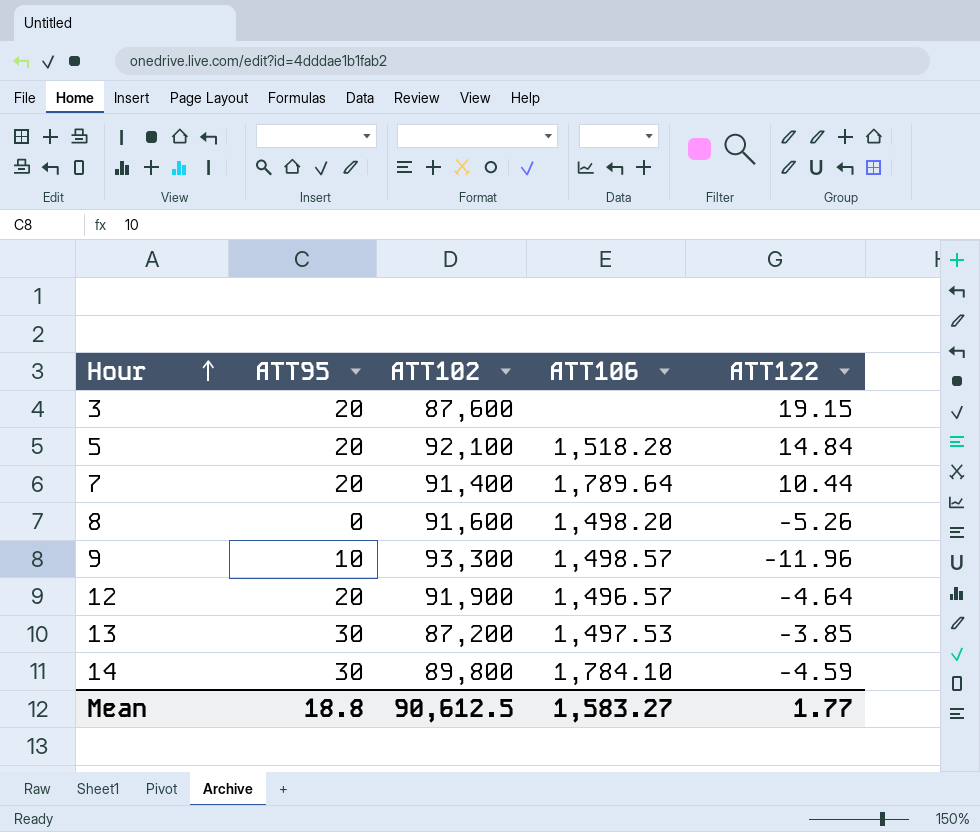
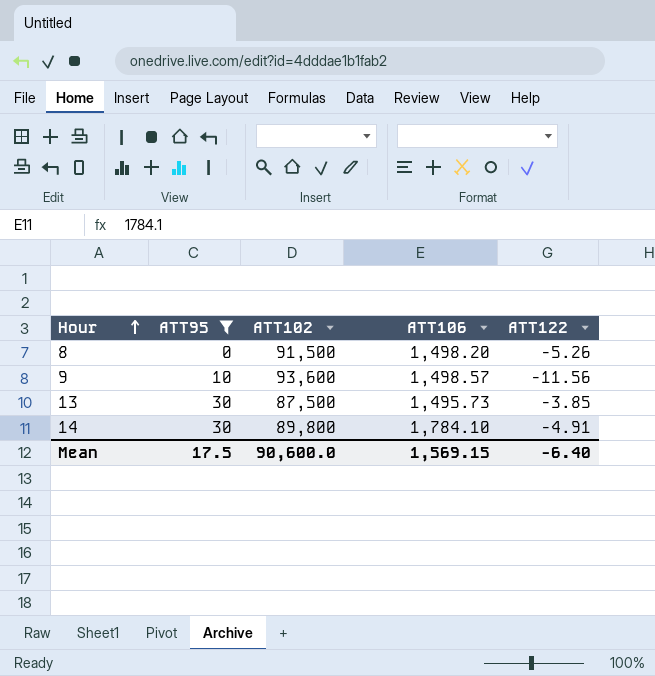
filter: none -> ATT95 != 20
8 | ATT102: 91,600 -> 91,500
9 | ATT102: 93,300 -> 93,600
9 | ATT122: -11.96 -> -11.56
13 | ATT102: 87,200 -> 87,500
13 | ATT106: 1,497.53 -> 1,495.73
14 | ATT122: -4.59 -> -4.91
Mean | ATT95: 18.8 -> 17.5
Mean | ATT102: 90,612.5 -> 90,600.0
Mean | ATT106: 1,583.27 -> 1,569.15
Mean | ATT122: 1.77 -> -6.40

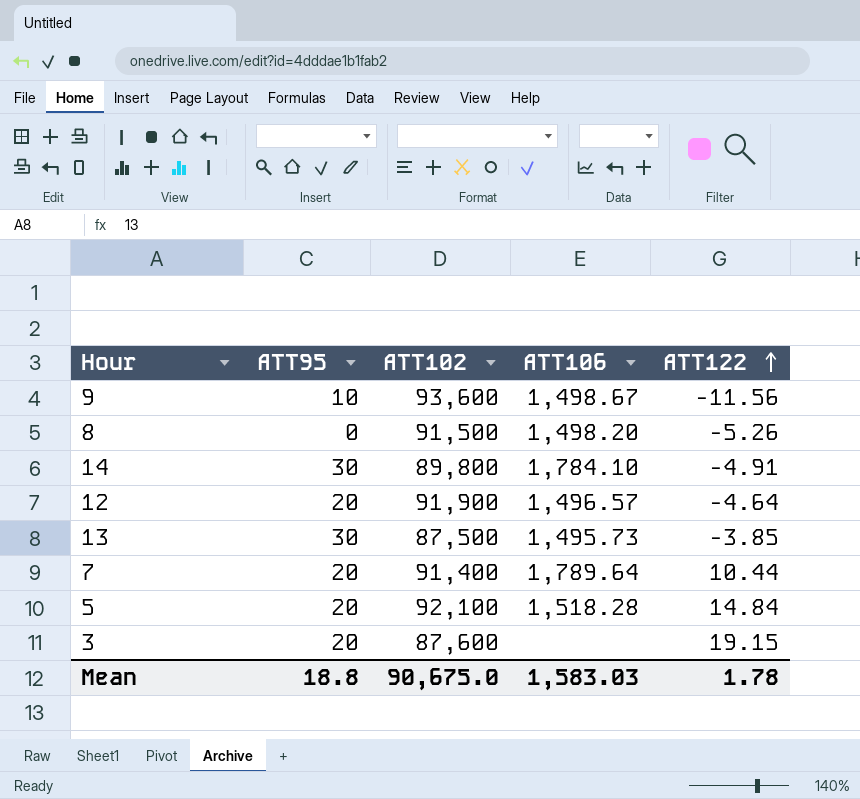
filter: ATT95 != 20 -> none
row order: Hour ascending -> ATT122 ascending
9 | ATT106: 1,498.57 -> 1,498.67
Mean | ATT95: 17.5 -> 18.8
Mean | ATT102: 90,600.0 -> 90,675.0
Mean | ATT106: 1,569.15 -> 1,583.03
Mean | ATT122: -6.40 -> 1.78

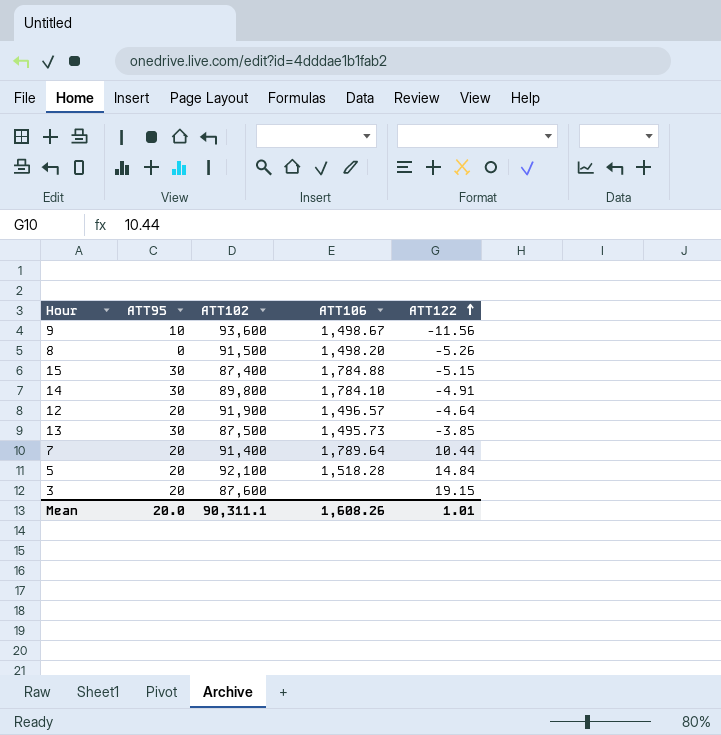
row 15: none -> 30 | 87,400 | 1,784.88 | -5.15
Mean | ATT95: 18.8 -> 20.0
Mean | ATT102: 90,675.0 -> 90,311.1
Mean | ATT106: 1,583.03 -> 1,608.26
Mean | ATT122: 1.78 -> 1.01

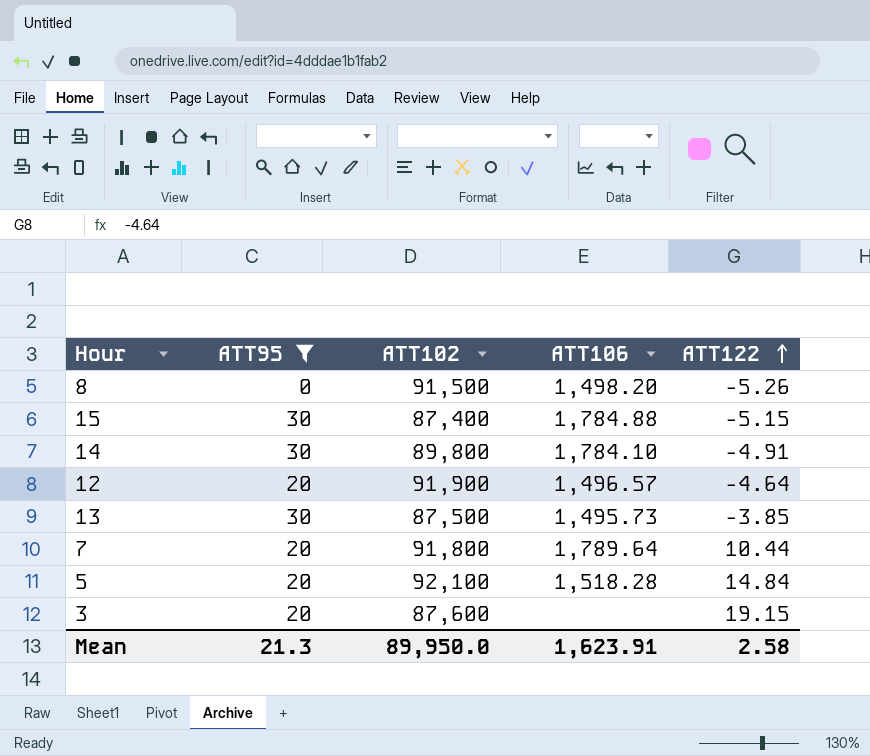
filter: none -> ATT95 != 10
7 | ATT102: 91,400 -> 91,800
Mean | ATT95: 20.0 -> 21.3
Mean | ATT102: 90,311.1 -> 89,950.0
Mean | ATT106: 1,608.26 -> 1,623.91
Mean | ATT122: 1.01 -> 2.58

